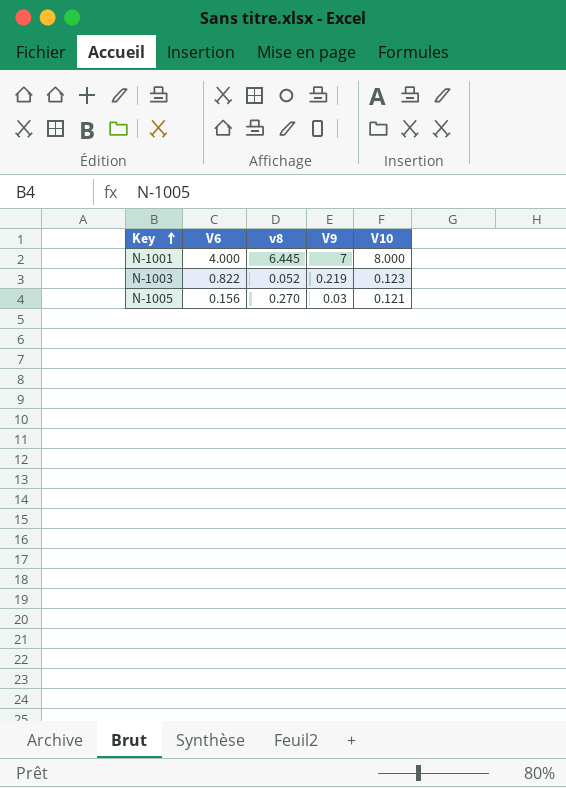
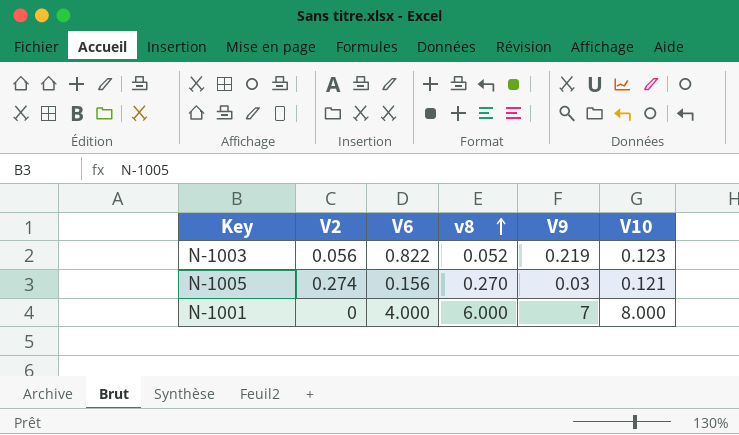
row order: Key ascending -> v8 ascending
column V2 | position: none -> 2
N-1001 | v8: 6.445 -> 6.000

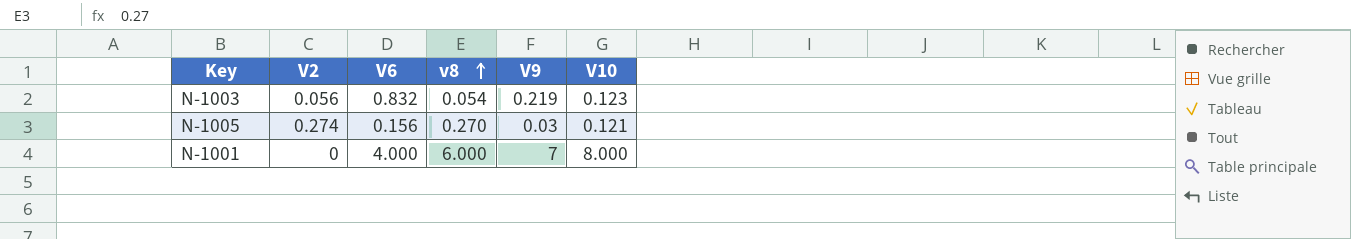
N-1003 | V6: 0.822 -> 0.832
N-1003 | v8: 0.052 -> 0.054

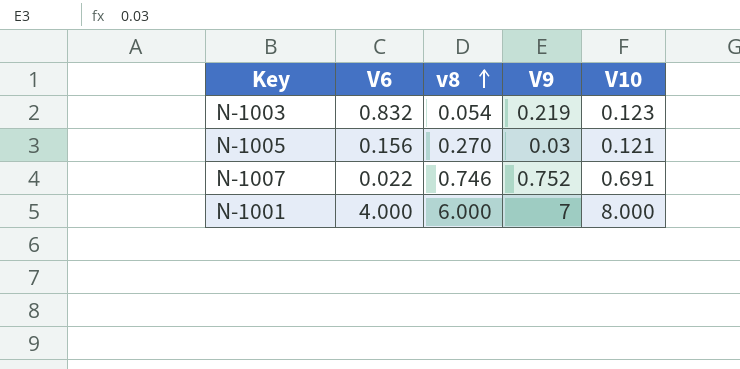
column V2 | position: 2 -> none
row N-1007: none -> 0.022 | 0.746 | 0.752 | 0.691

